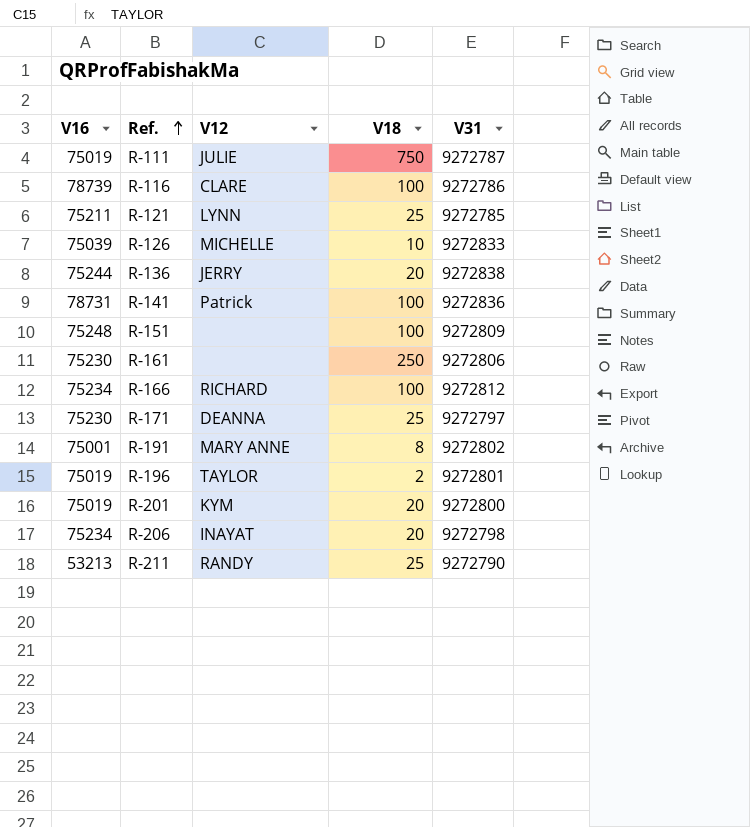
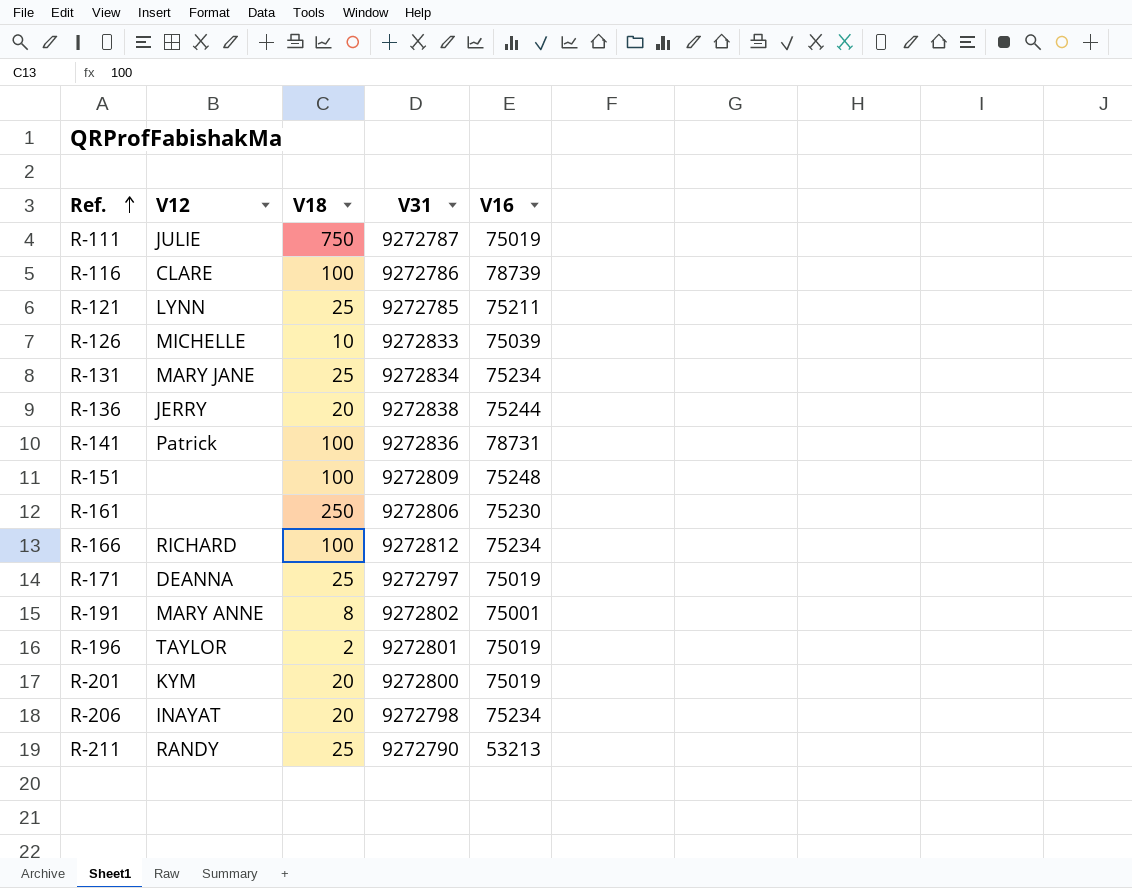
column V16 | position: 1 -> 5
row R-131: none -> MARY JANE | 25 | 9272834 | 75234
R-171 | V16: 75230 -> 75019

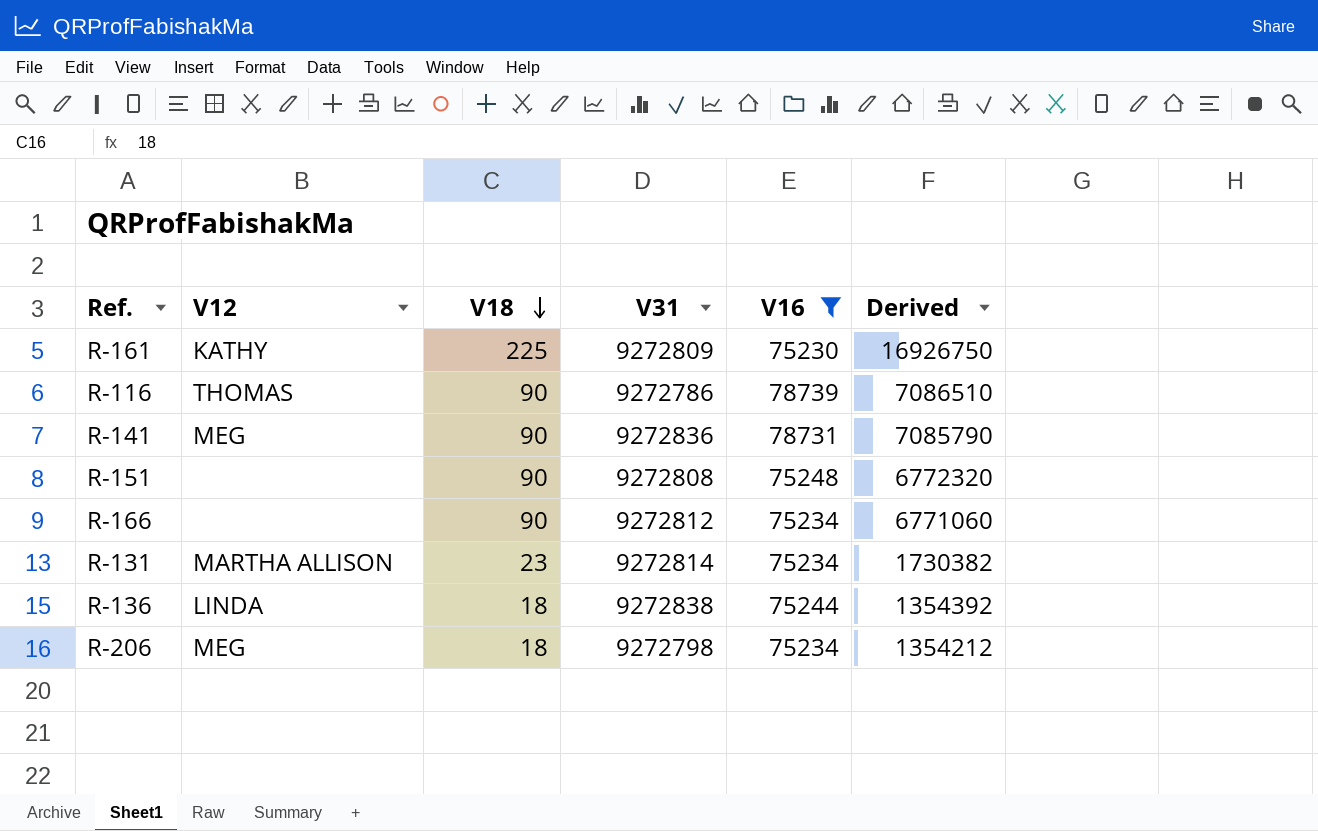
filter: none -> V16 >= 75230
row order: Ref. ascending -> V18 descending
column Derived | formula: none -> [V18] * [V16]
R-161 | V12: none -> KATHY
R-161 | V18: 250 -> 225
R-161 | V31: 9272806 -> 9272809
R-116 | V12: CLARE -> THOMAS
R-116 | V18: 100 -> 90
R-141 | V12: Patrick -> MEG
R-141 | V18: 100 -> 90
R-151 | V18: 100 -> 90
R-151 | V31: 9272809 -> 9272808
R-166 | V12: RICHARD -> none
R-166 | V18: 100 -> 90
R-131 | V12: MARY JANE -> MARTHA ALLISON
R-131 | V18: 25 -> 23
R-131 | V31: 9272834 -> 9272814
R-136 | V12: JERRY -> LINDA
R-136 | V18: 20 -> 18
R-206 | V12: INAYAT -> MEG
R-206 | V18: 20 -> 18

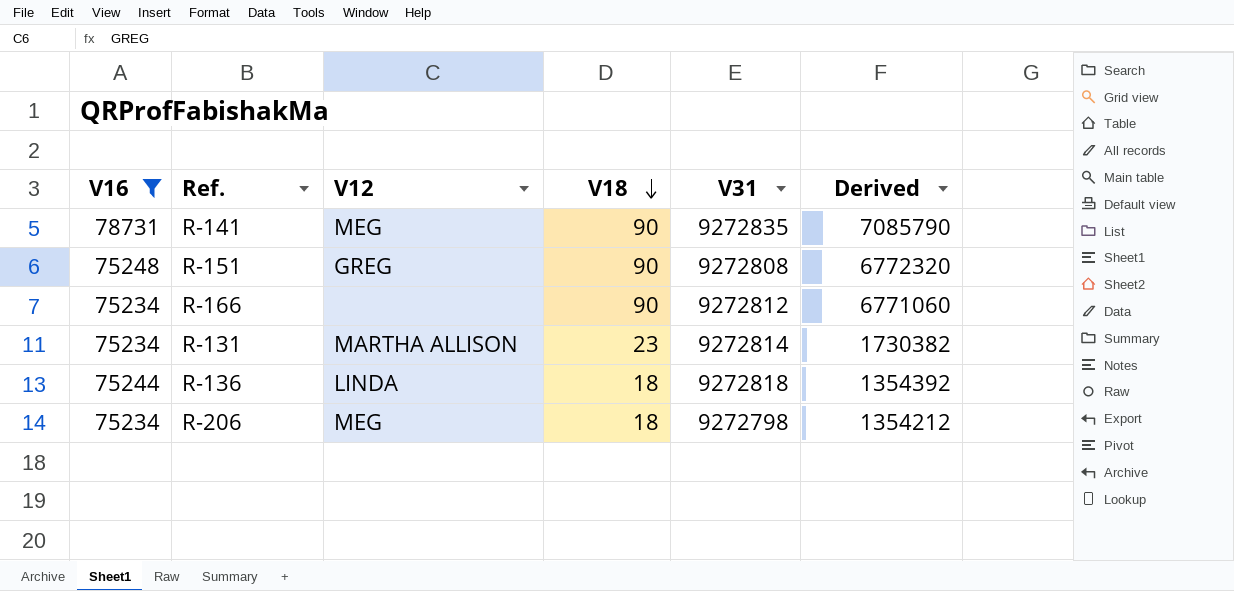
column V16 | position: 5 -> 1
row R-161: KATHY | 225 | 9272809 | 75230 | 16926750 -> none
row R-116: THOMAS | 90 | 9272786 | 78739 | 7086510 -> none
R-141 | V31: 9272836 -> 9272835
R-151 | V12: none -> GREG
R-136 | V31: 9272838 -> 9272818

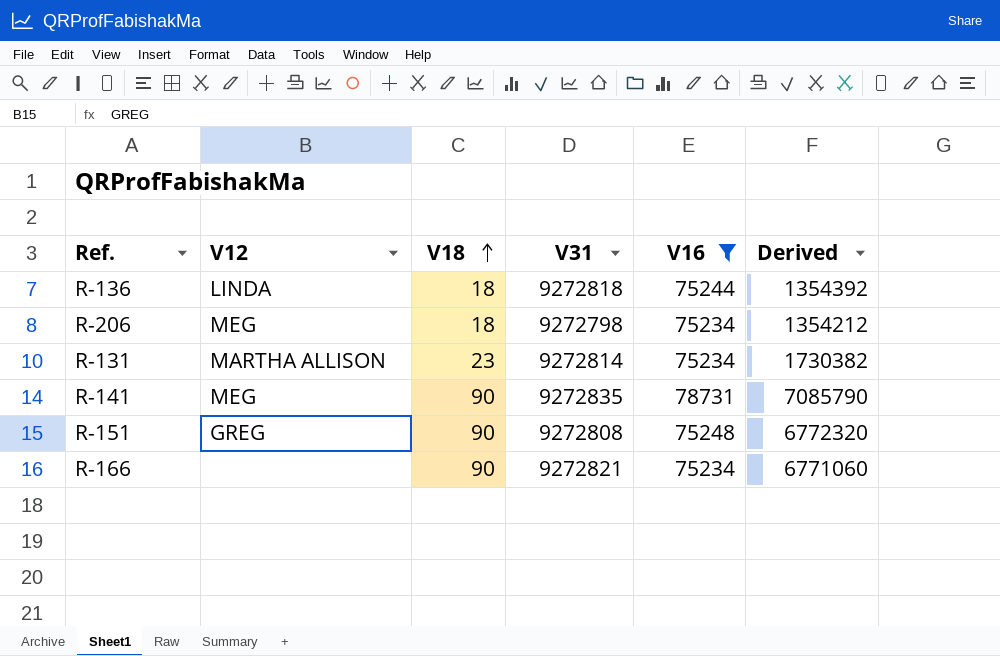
row order: V18 descending -> V18 ascending
column V16 | position: 1 -> 5
R-166 | V31: 9272812 -> 9272821

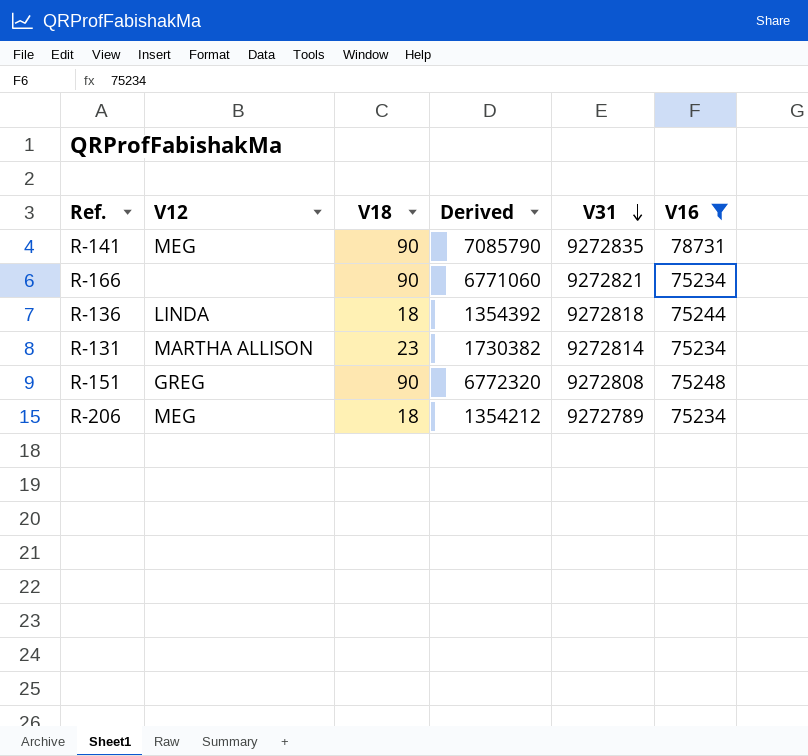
row order: V18 ascending -> V31 descending
column Derived | position: 6 -> 4
R-206 | V31: 9272798 -> 9272789

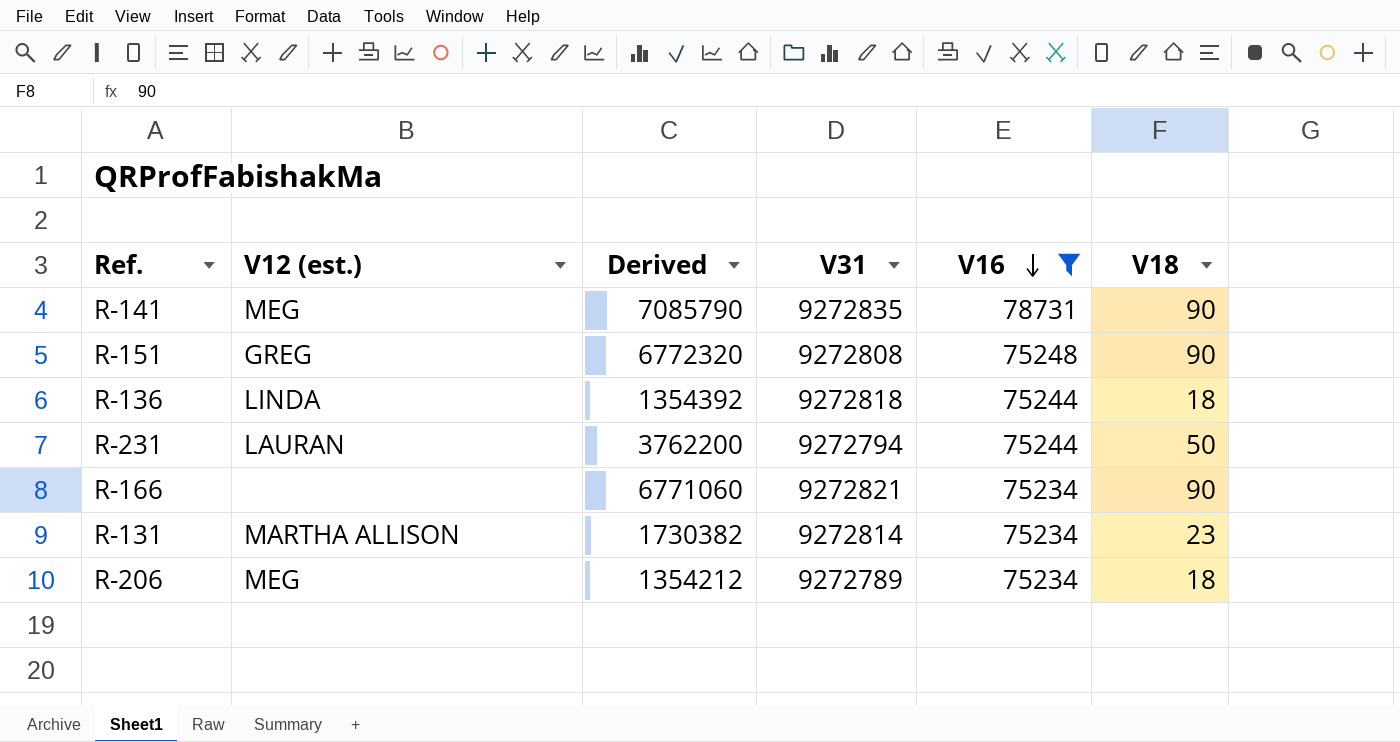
row order: V31 descending -> V16 descending
column name: V12 -> V12 (est.)
column V18 | position: 3 -> 6
row R-231: none -> LAURAN | 3762200 | 9272794 | 75244 | 50

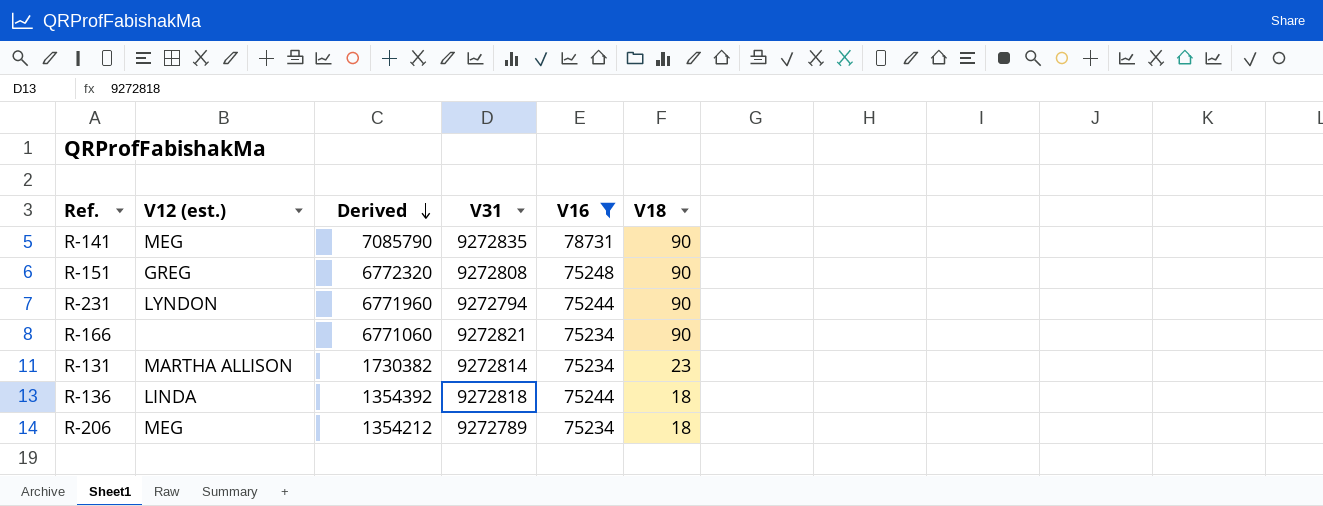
row order: V16 descending -> Derived descending
R-231 | V12 (est.): LAURAN -> LYNDON
R-231 | Derived: 3762200 -> 6771960
R-231 | V18: 50 -> 90

